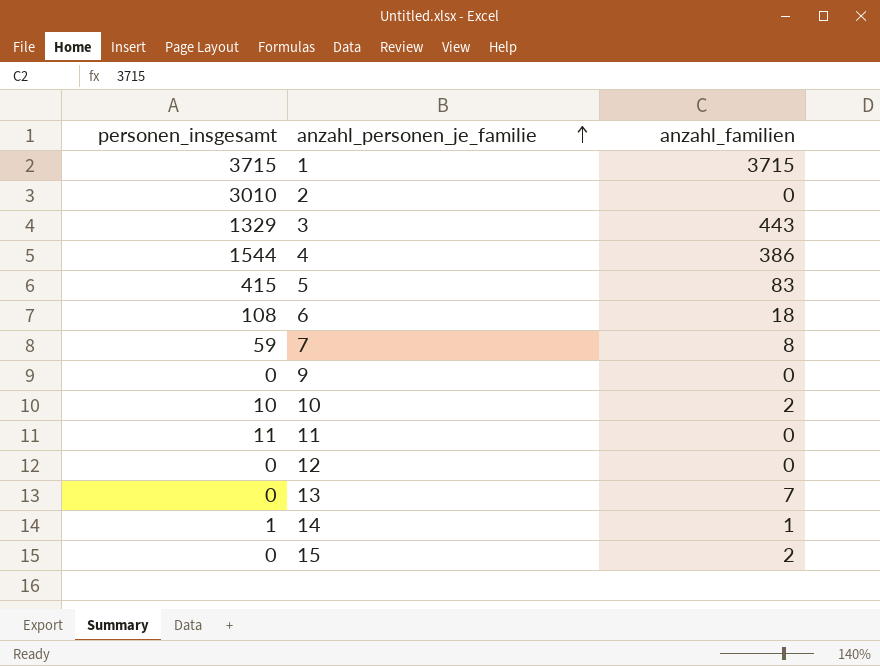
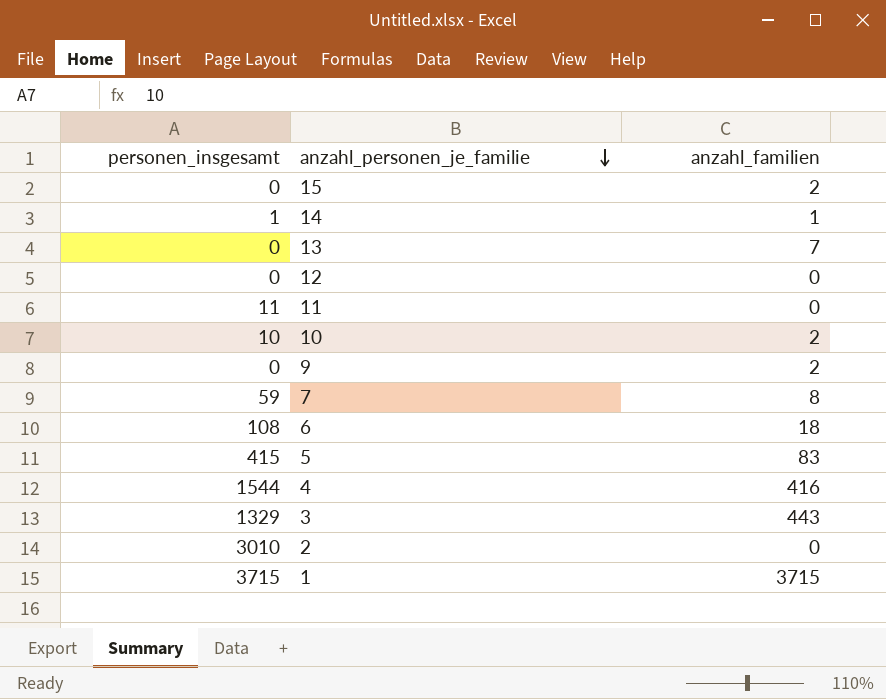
row order: anzahl_personen_je_familie ascending -> anzahl_personen_je_familie descending
9 | anzahl_familien: 0 -> 2
4 | anzahl_familien: 386 -> 416

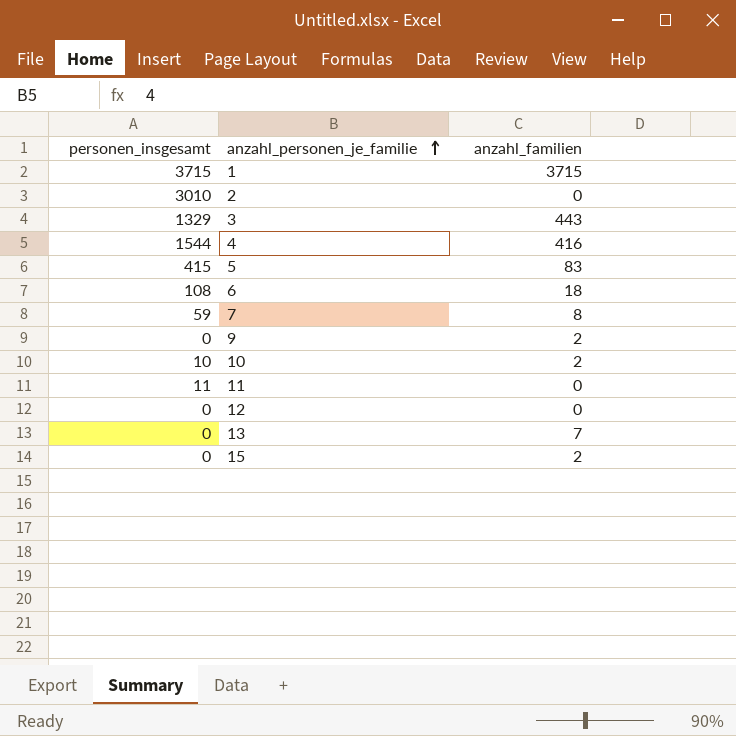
row order: anzahl_personen_je_familie descending -> anzahl_personen_je_familie ascending
row 14: 1 | 1 -> none

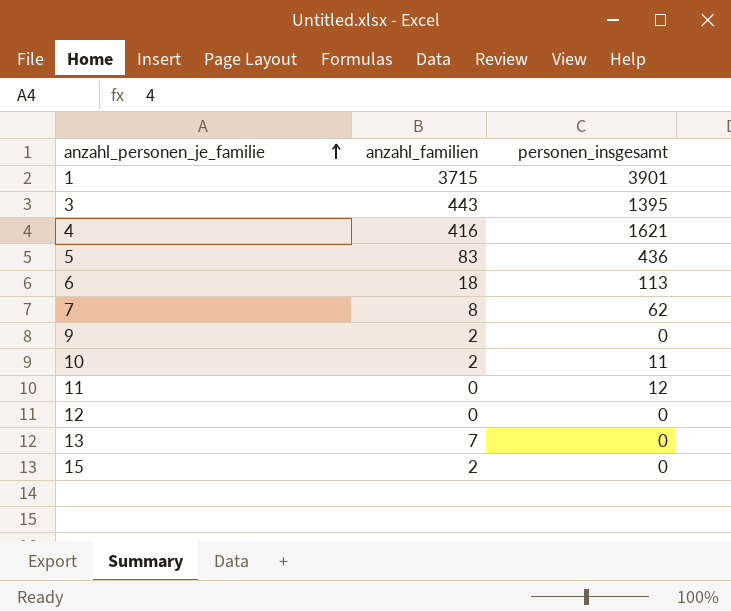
column personen_insgesamt | position: 1 -> 3
row 2: 3010 | 0 -> none
1 | personen_insgesamt: 3715 -> 3901
3 | personen_insgesamt: 1329 -> 1395
4 | personen_insgesamt: 1544 -> 1621
5 | personen_insgesamt: 415 -> 436
6 | personen_insgesamt: 108 -> 113
7 | personen_insgesamt: 59 -> 62
10 | personen_insgesamt: 10 -> 11
11 | personen_insgesamt: 11 -> 12

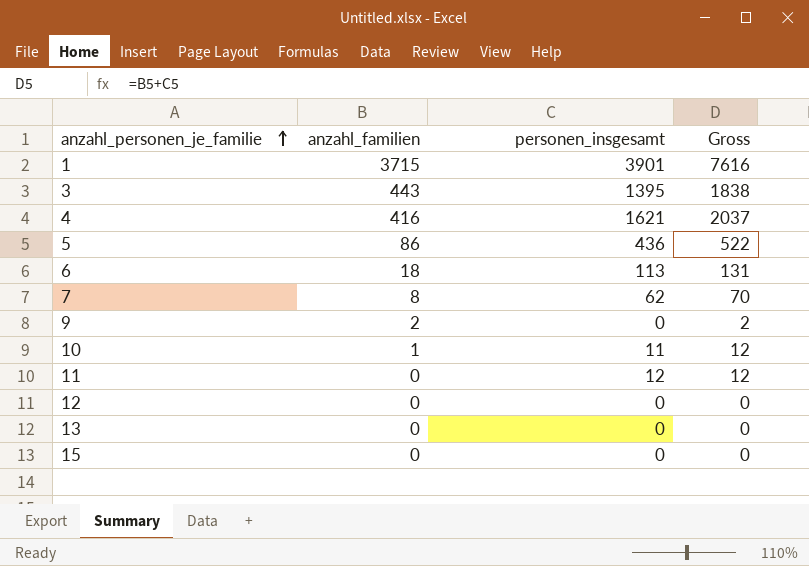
column Gross | formula: none -> [anzahl_familien] + [personen_insgesamt]
5 | anzahl_familien: 83 -> 86
10 | anzahl_familien: 2 -> 1
13 | anzahl_familien: 7 -> 0
15 | anzahl_familien: 2 -> 0

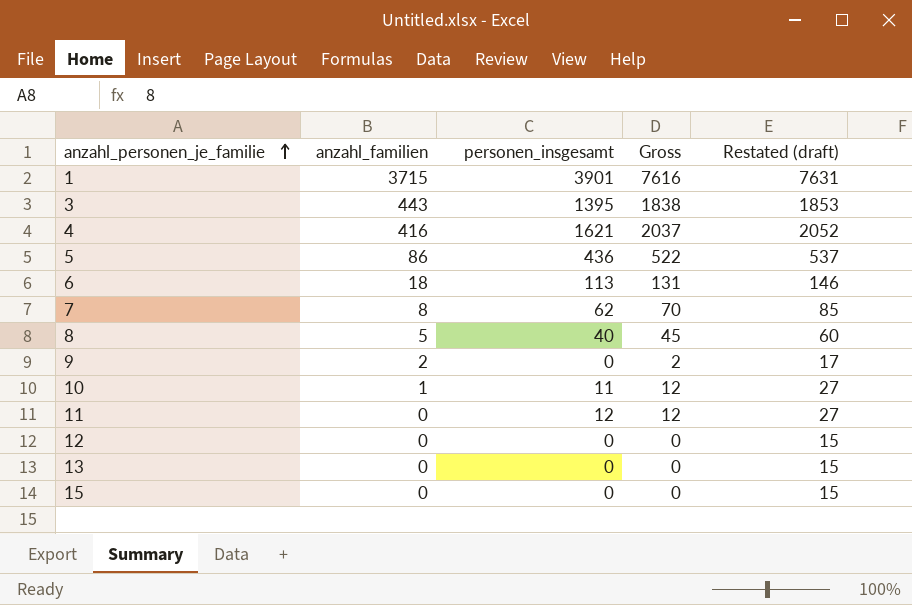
column Restated (draft) | formula: none -> [Gross] + 15
row 8: none -> 5 | 40 | 45 | 60

